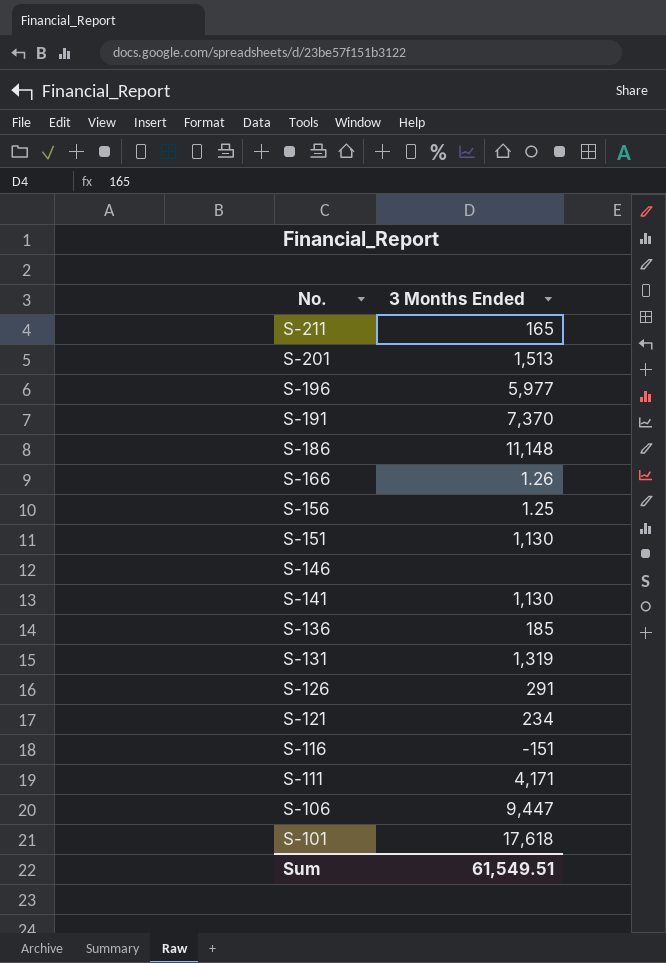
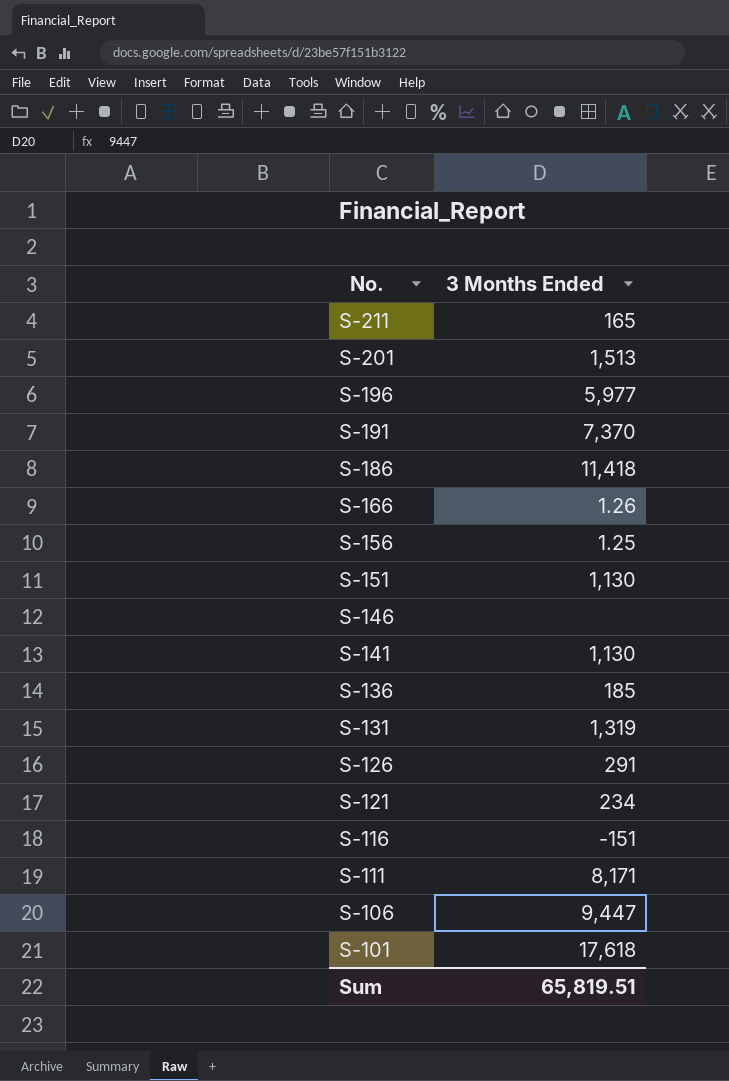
S-186 | 3 Months Ended: 11,148 -> 11,418
S-111 | 3 Months Ended: 4,171 -> 8,171
Sum | 3 Months Ended: 61,549.51 -> 65,819.51

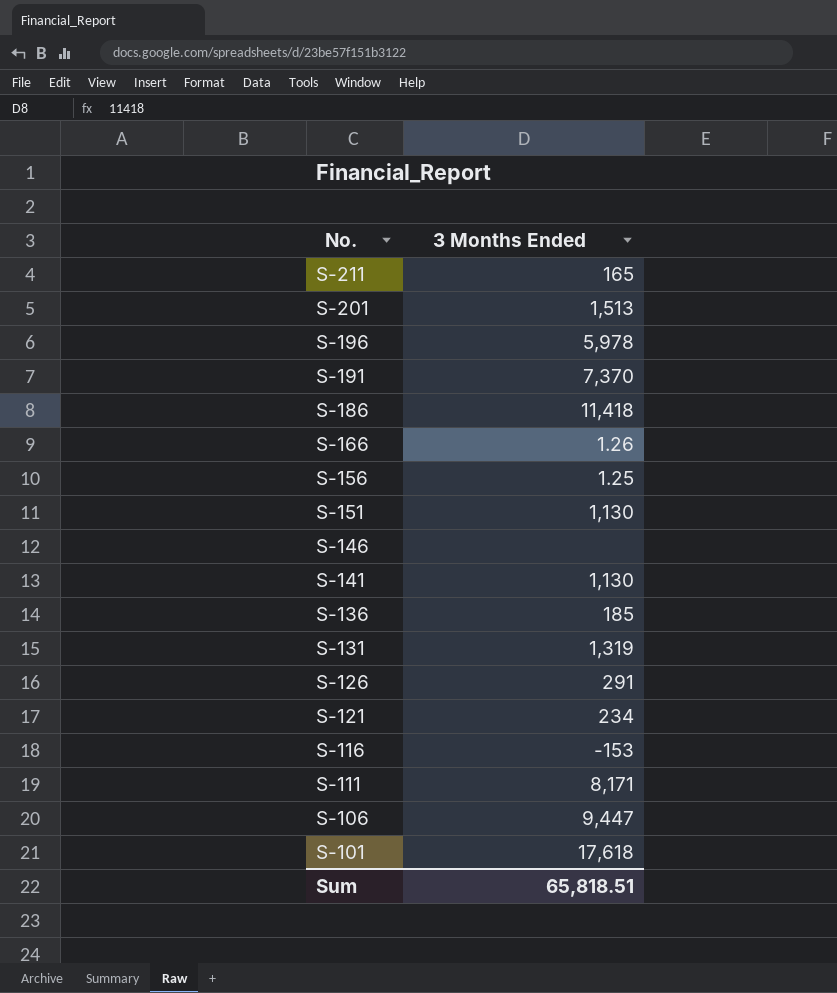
S-196 | 3 Months Ended: 5,977 -> 5,978
S-116 | 3 Months Ended: -151 -> -153
Sum | 3 Months Ended: 65,819.51 -> 65,818.51

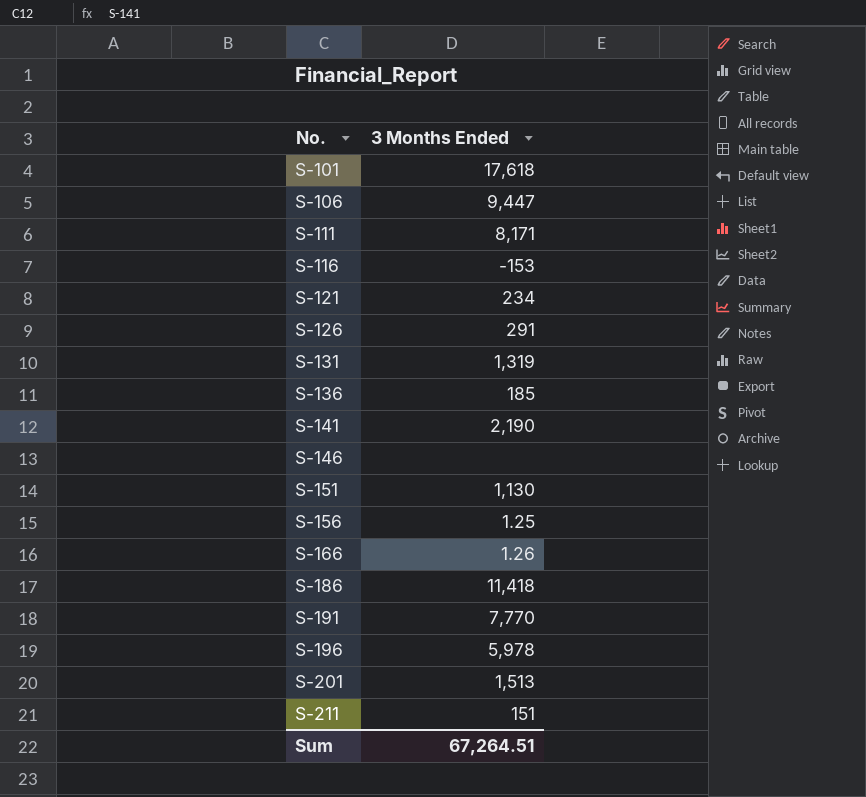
row order: No. descending -> No. ascending
S-141 | 3 Months Ended: 1,130 -> 2,190
S-191 | 3 Months Ended: 7,370 -> 7,770
S-211 | 3 Months Ended: 165 -> 151
Sum | 3 Months Ended: 65,818.51 -> 67,264.51

